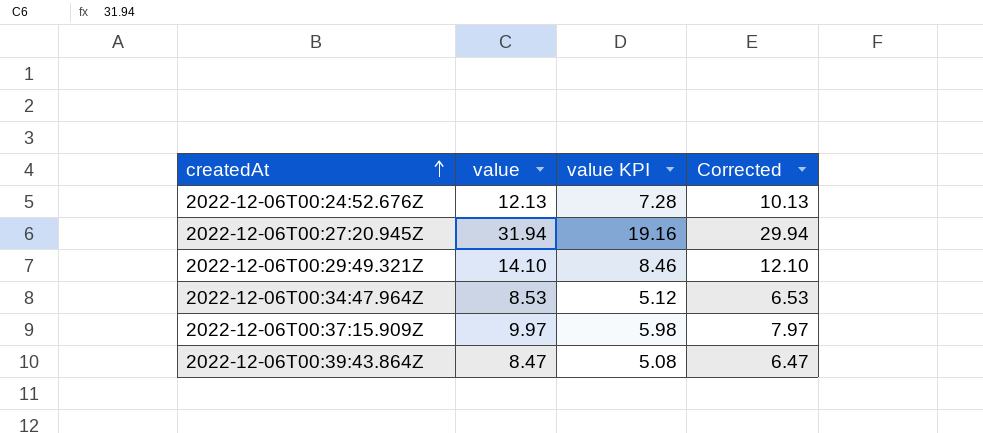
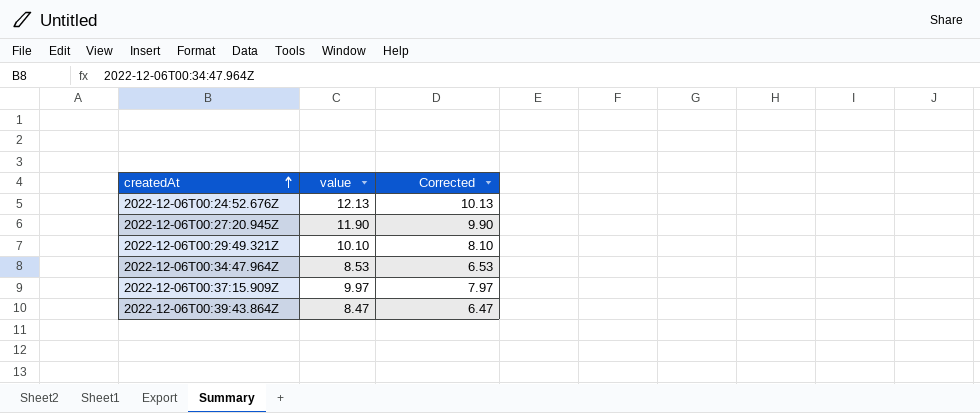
column value KPI | formula: [value] * 0.6 -> none
2022-12-06T00:27:20.945Z | value: 31.94 -> 11.90
2022-12-06T00:27:20.945Z | Corrected: 29.94 -> 9.90
2022-12-06T00:29:49.321Z | value: 14.10 -> 10.10
2022-12-06T00:29:49.321Z | Corrected: 12.10 -> 8.10

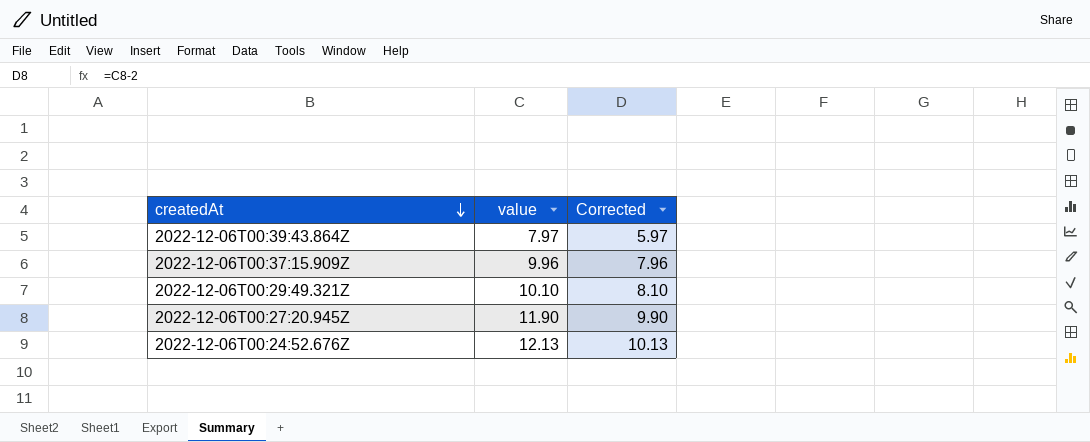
row order: createdAt ascending -> createdAt descending
row 2022-12-06T00:34:47.964Z: 8.53 | 6.53 -> none
2022-12-06T00:39:43.864Z | value: 8.47 -> 7.97
2022-12-06T00:39:43.864Z | Corrected: 6.47 -> 5.97
2022-12-06T00:37:15.909Z | value: 9.97 -> 9.96
2022-12-06T00:37:15.909Z | Corrected: 7.97 -> 7.96

